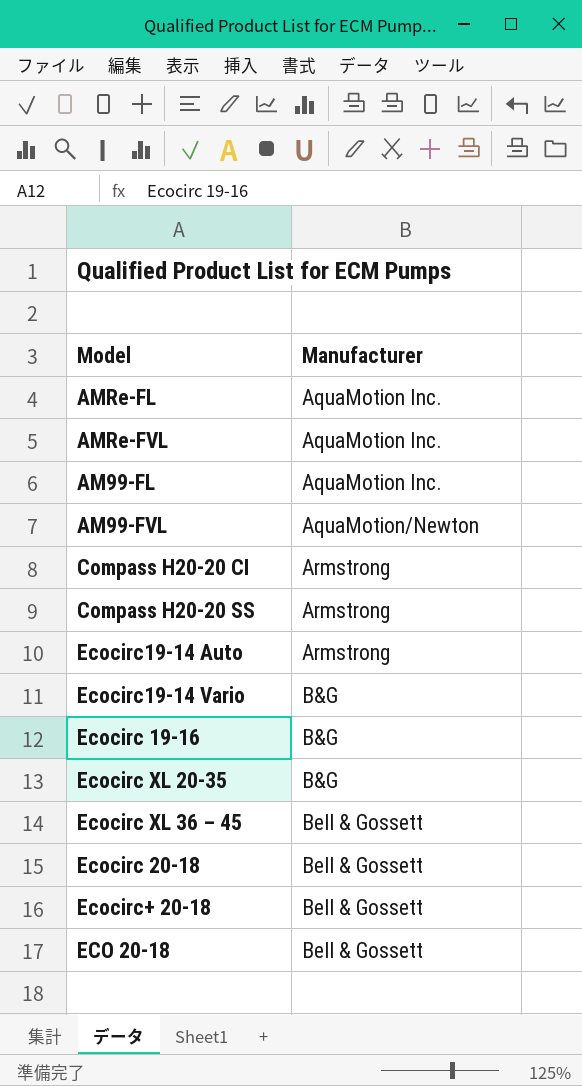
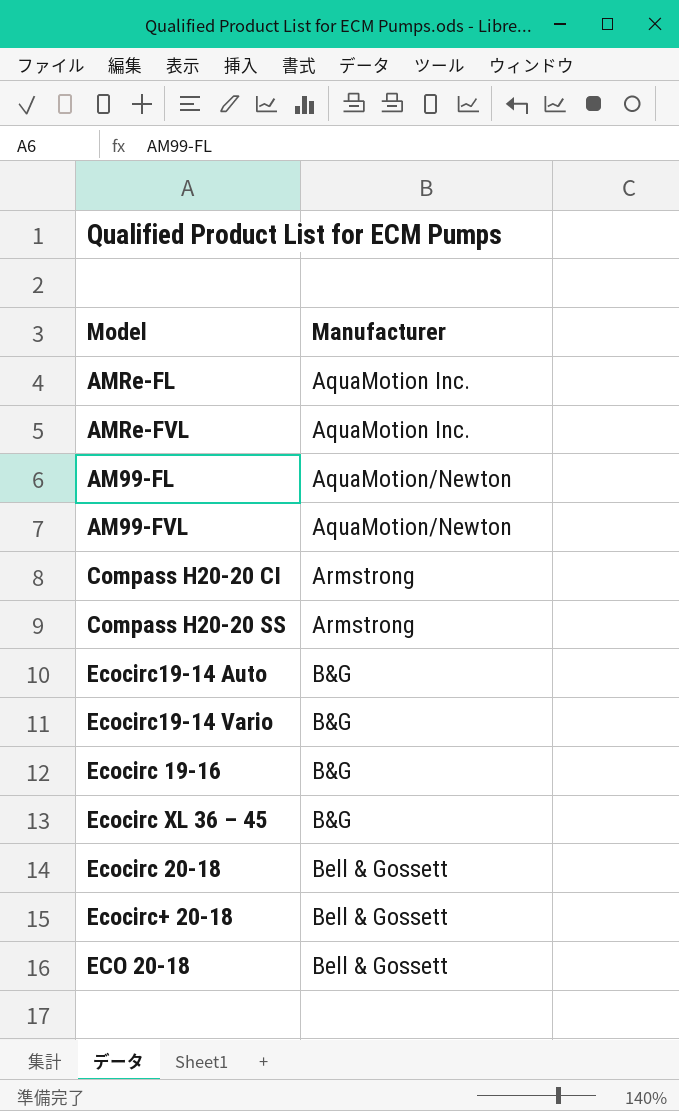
row Ecocirc XL 20-35: B&G -> none
AM99-FL | Manufacturer: AquaMotion Inc. -> AquaMotion/Newton
Ecocirc19-14 Auto | Manufacturer: Armstrong -> B&G
Ecocirc XL 36 – 45 | Manufacturer: Bell & Gossett -> B&G

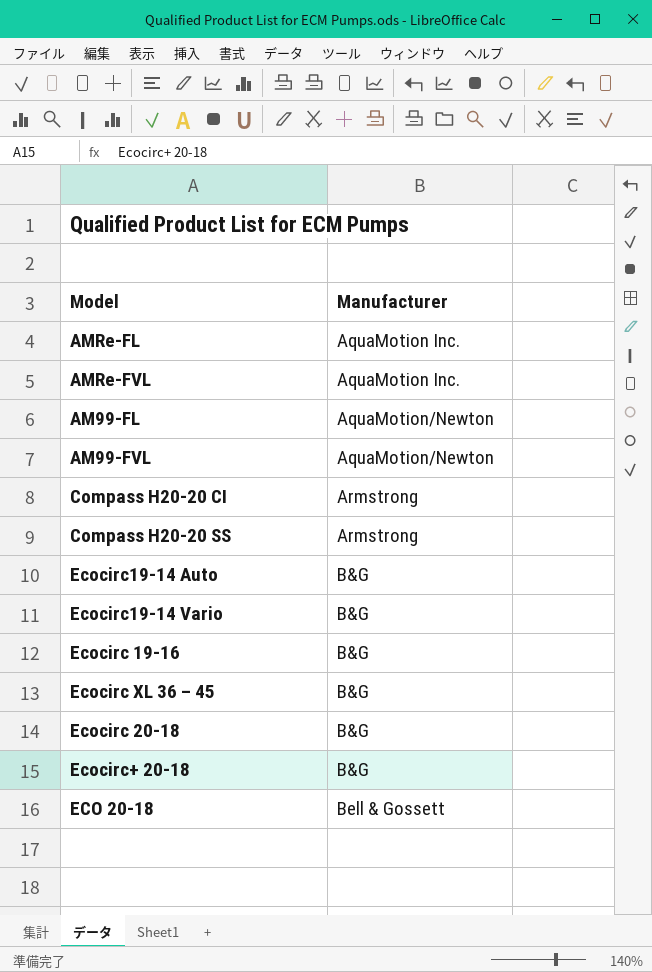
Ecocirc 20-18 | Manufacturer: Bell & Gossett -> B&G
Ecocirc+ 20-18 | Manufacturer: Bell & Gossett -> B&G

